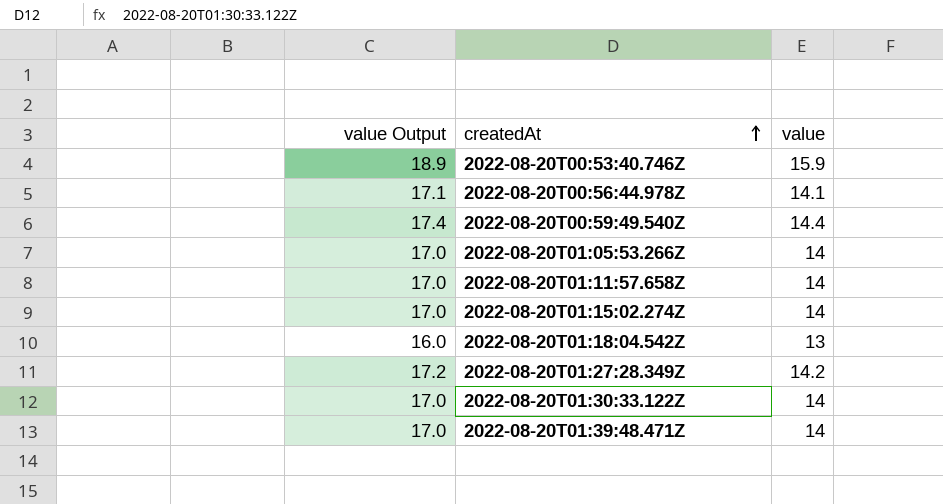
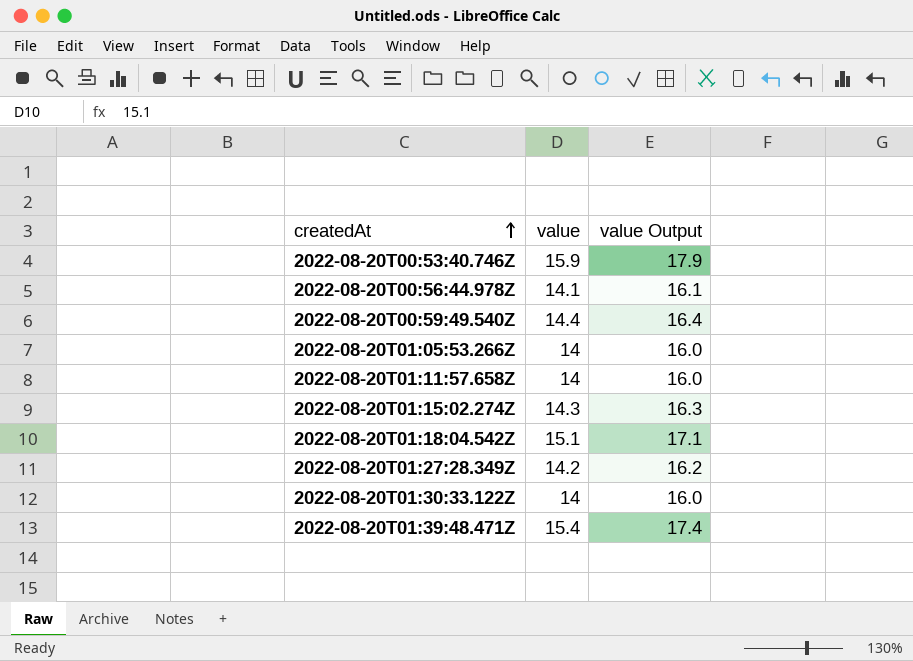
column value Output | formula: [value] + 3 -> [value] + 2
column value Output | position: 1 -> 3
2022-08-20T01:15:02.274Z | value: 14 -> 14.3
2022-08-20T01:18:04.542Z | value: 13 -> 15.1
2022-08-20T01:39:48.471Z | value: 14 -> 15.4

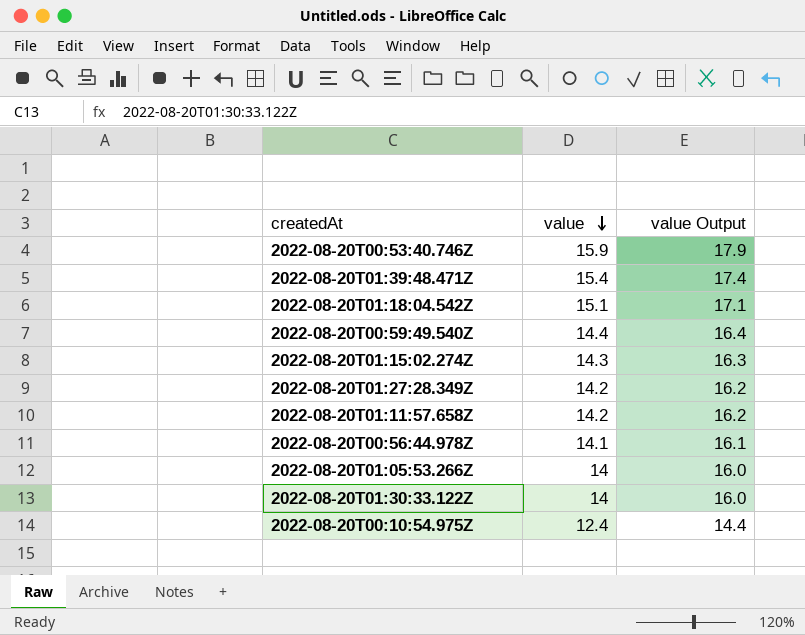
row order: createdAt ascending -> value descending
2022-08-20T01:11:57.658Z | value: 14 -> 14.2
2022-08-20T01:11:57.658Z | value Output: 16.0 -> 16.2
row 2022-08-20T00:10:54.975Z: none -> 12.4 | 14.4

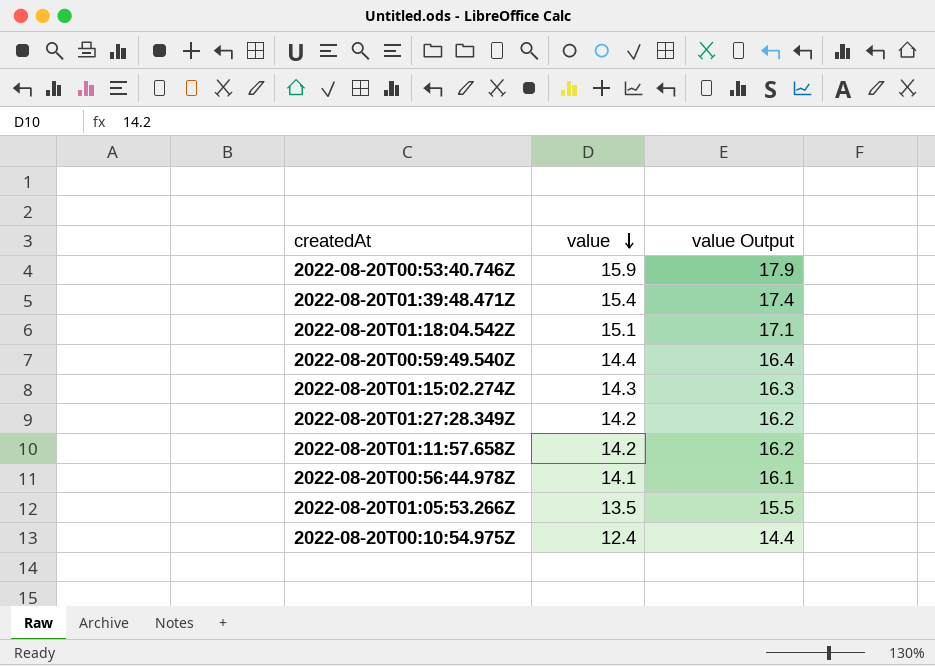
row 2022-08-20T01:30:33.122Z: 14 | 16.0 -> none
2022-08-20T01:05:53.266Z | value: 14 -> 13.5
2022-08-20T01:05:53.266Z | value Output: 16.0 -> 15.5

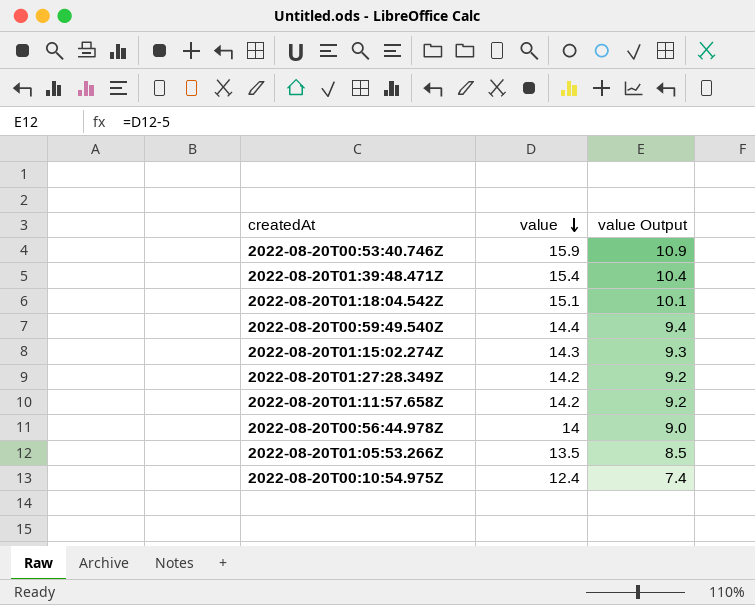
column value Output | formula: [value] + 2 -> [value] - 5
2022-08-20T00:56:44.978Z | value: 14.1 -> 14

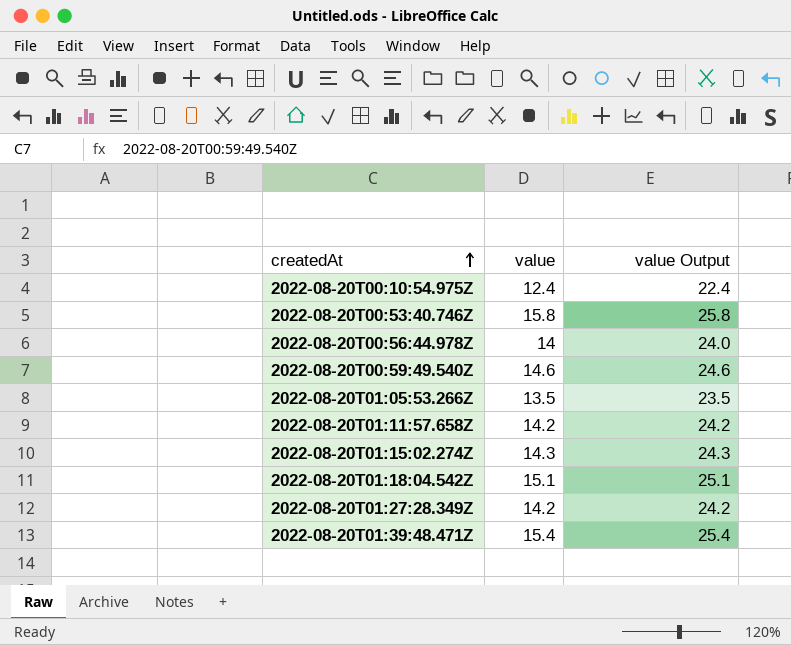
row order: value descending -> createdAt ascending
column value Output | formula: [value] - 5 -> [value] + 10
2022-08-20T00:53:40.746Z | value: 15.9 -> 15.8
2022-08-20T00:59:49.540Z | value: 14.4 -> 14.6

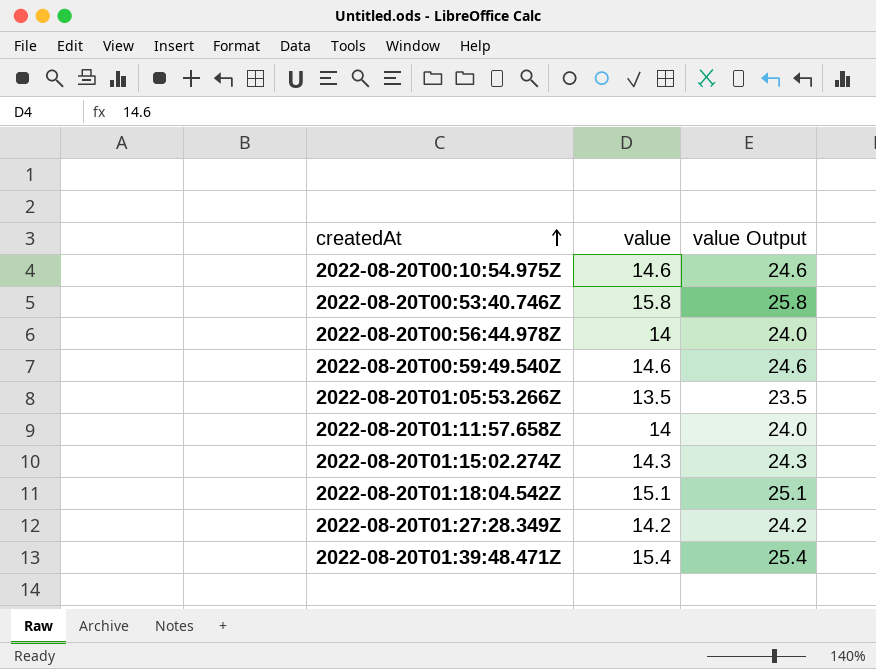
2022-08-20T00:10:54.975Z | value: 12.4 -> 14.6
2022-08-20T00:10:54.975Z | value Output: 22.4 -> 24.6
2022-08-20T01:11:57.658Z | value: 14.2 -> 14
2022-08-20T01:11:57.658Z | value Output: 24.2 -> 24.0

